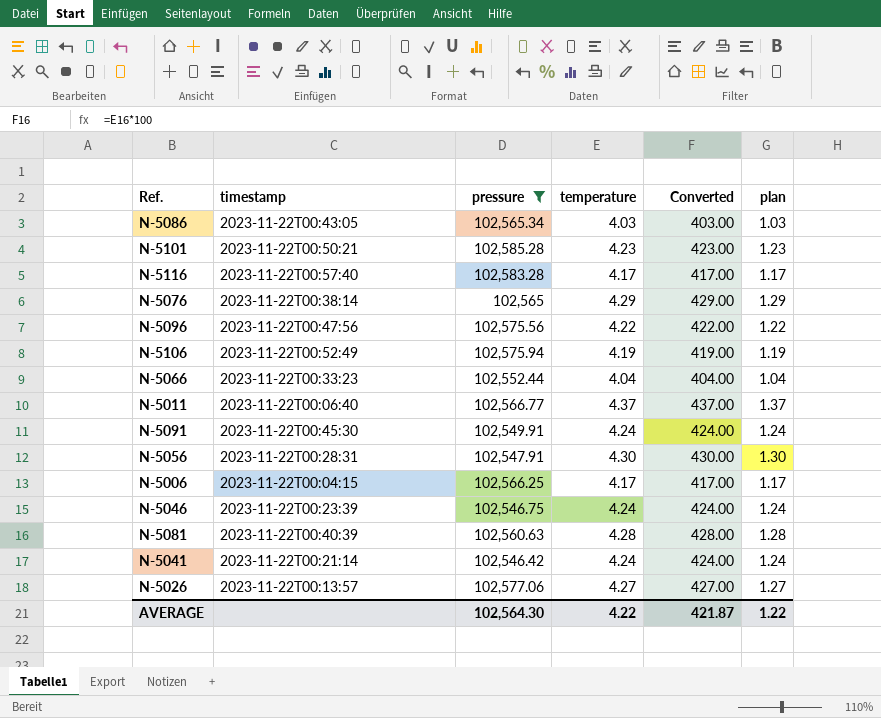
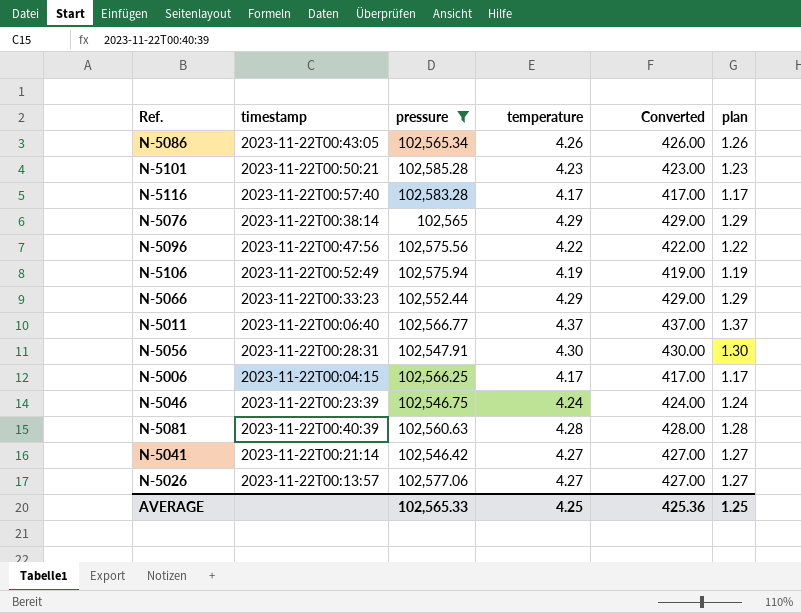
row N-5091: 2023-11-22T00:45:30 | 102,549.91 | 4.24 | 424.00 | 1.24 -> none
N-5086 | temperature: 4.03 -> 4.26
N-5086 | Converted: 403.00 -> 426.00
N-5086 | plan: 1.03 -> 1.26
N-5066 | temperature: 4.04 -> 4.29
N-5066 | Converted: 404.00 -> 429.00
N-5066 | plan: 1.04 -> 1.29
N-5041 | temperature: 4.24 -> 4.27
N-5041 | Converted: 424.00 -> 427.00
N-5041 | plan: 1.24 -> 1.27
AVERAGE | pressure: 102,564.30 -> 102,565.33
AVERAGE | temperature: 4.22 -> 4.25
AVERAGE | Converted: 421.87 -> 425.36
AVERAGE | plan: 1.22 -> 1.25

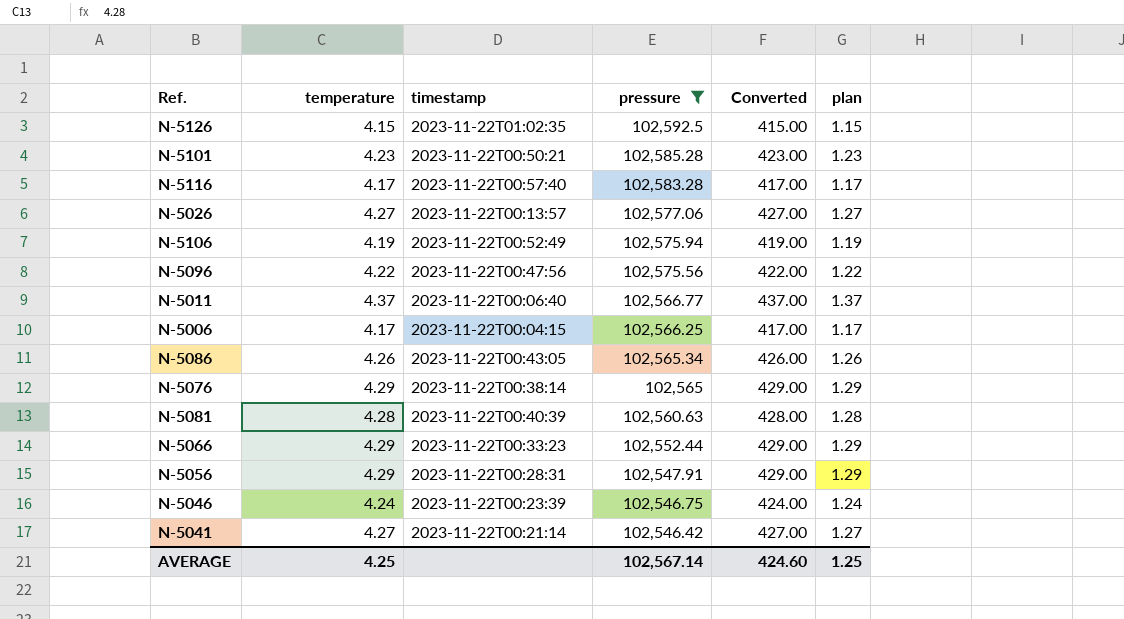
row order: none -> pressure descending
column temperature | position: 4 -> 2
row N-5126: none -> 4.15 | 2023-11-22T01:02:35 | 102,592.5 | 415.00 | 1.15
N-5056 | temperature: 4.30 -> 4.29
N-5056 | Converted: 430.00 -> 429.00
N-5056 | plan: 1.30 -> 1.29
AVERAGE | pressure: 102,565.33 -> 102,567.14
AVERAGE | Converted: 425.36 -> 424.60

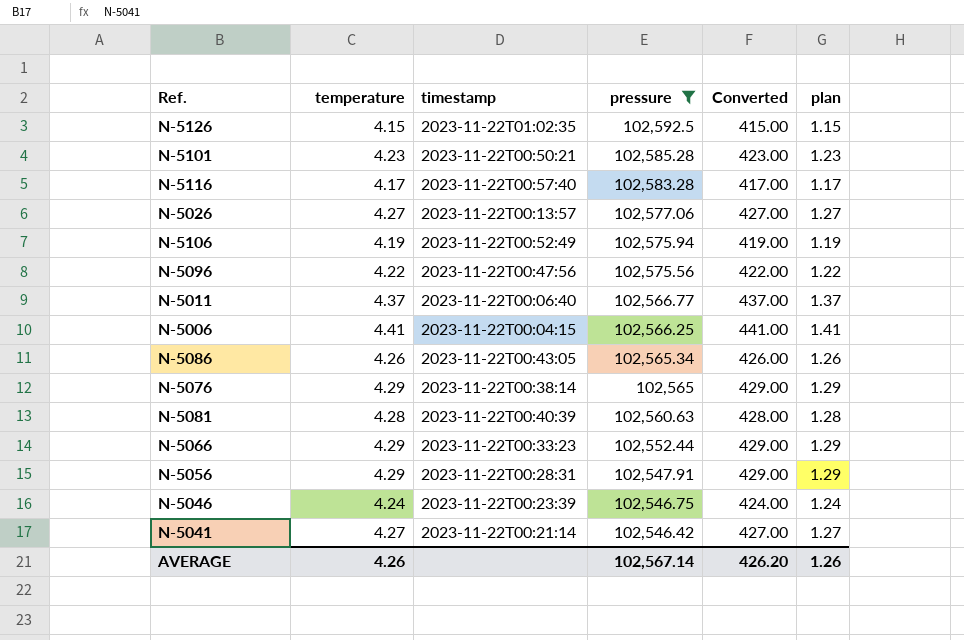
N-5006 | temperature: 4.17 -> 4.41
N-5006 | Converted: 417.00 -> 441.00
N-5006 | plan: 1.17 -> 1.41
AVERAGE | temperature: 4.25 -> 4.26
AVERAGE | Converted: 424.60 -> 426.20
AVERAGE | plan: 1.25 -> 1.26

